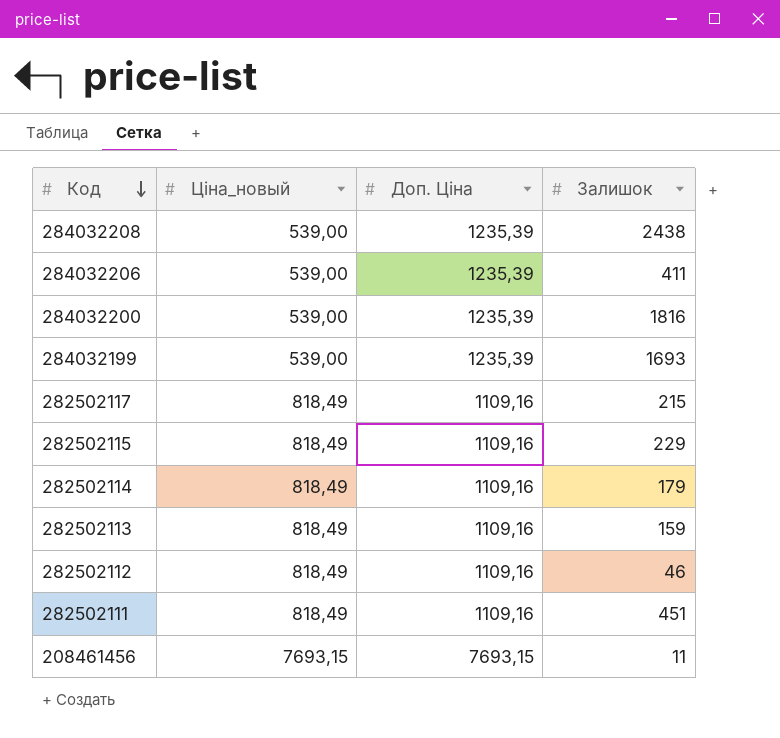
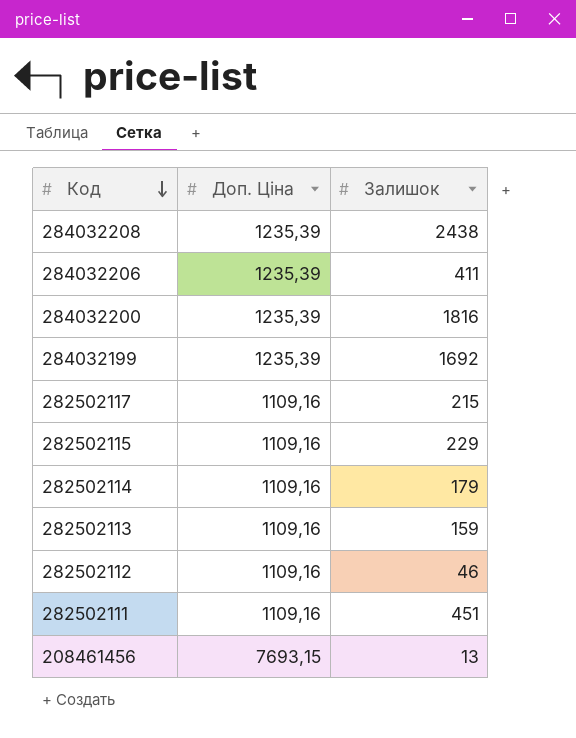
column Ціна_новый | position: 2 -> none
284032199 | Залишок: 1693 -> 1692
208461456 | Залишок: 11 -> 13

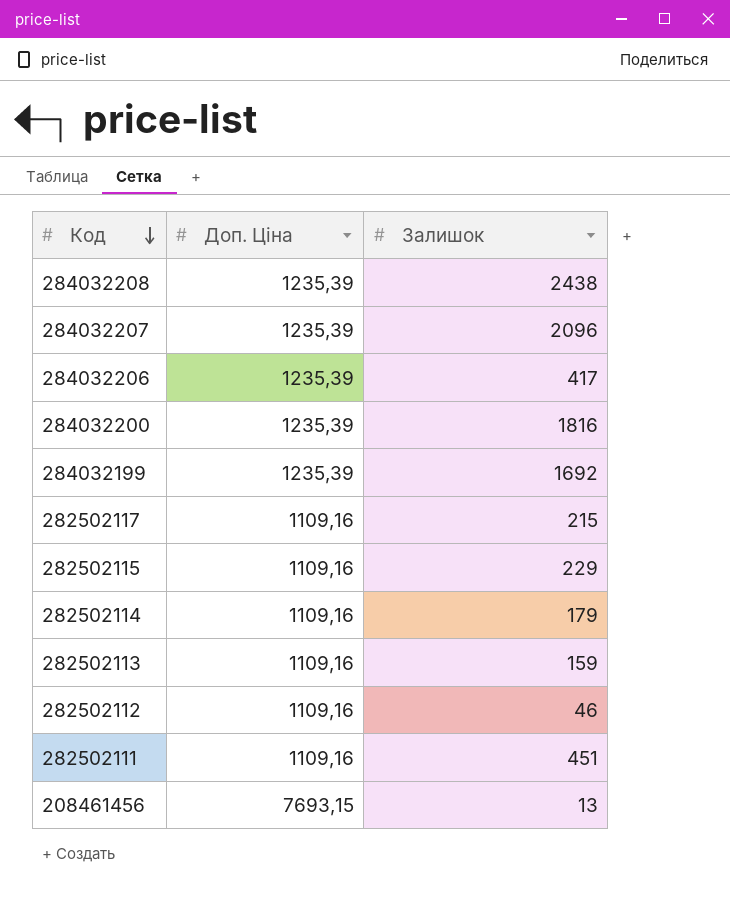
row 284032207: none -> 1235,39 | 2096
284032206 | Залишок: 411 -> 417

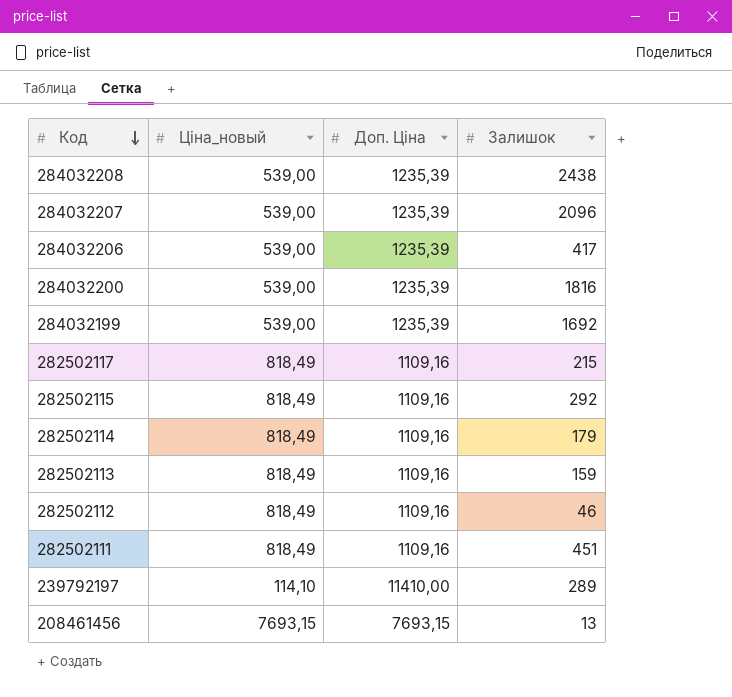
column Ціна_новый | position: none -> 2
282502115 | Залишок: 229 -> 292
row 239792197: none -> 114,10 | 11410,00 | 289

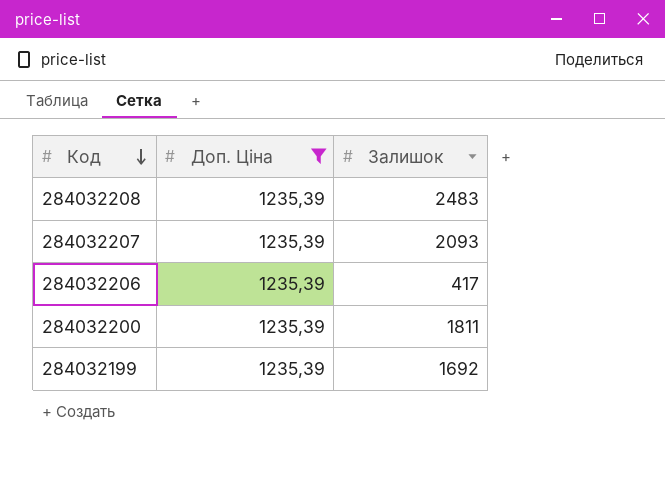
filter: none -> Доп. Ціна = 1235,39
column Ціна_новый | position: 2 -> none
284032208 | Залишок: 2438 -> 2483
284032207 | Залишок: 2096 -> 2093
284032200 | Залишок: 1816 -> 1811

